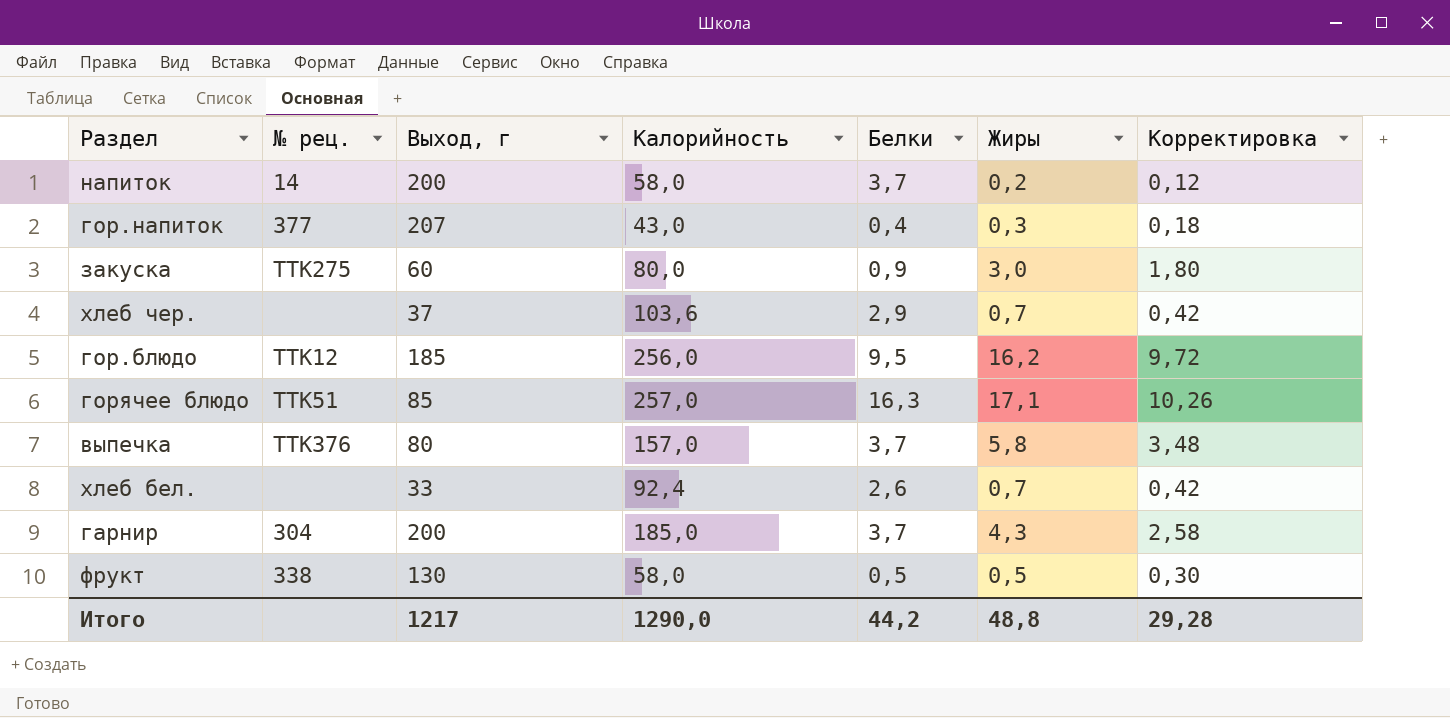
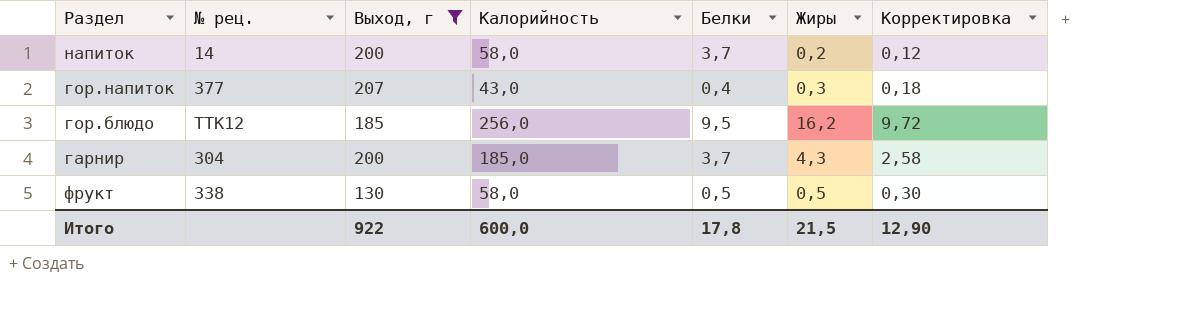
filter: none -> Выход, г >= 130
Итого | Выход, г: 1217 -> 922
Итого | Калорийность: 1290,0 -> 600,0
Итого | Белки: 44,2 -> 17,8
Итого | Жиры: 48,8 -> 21,5
Итого | Корректировка: 29,28 -> 12,90

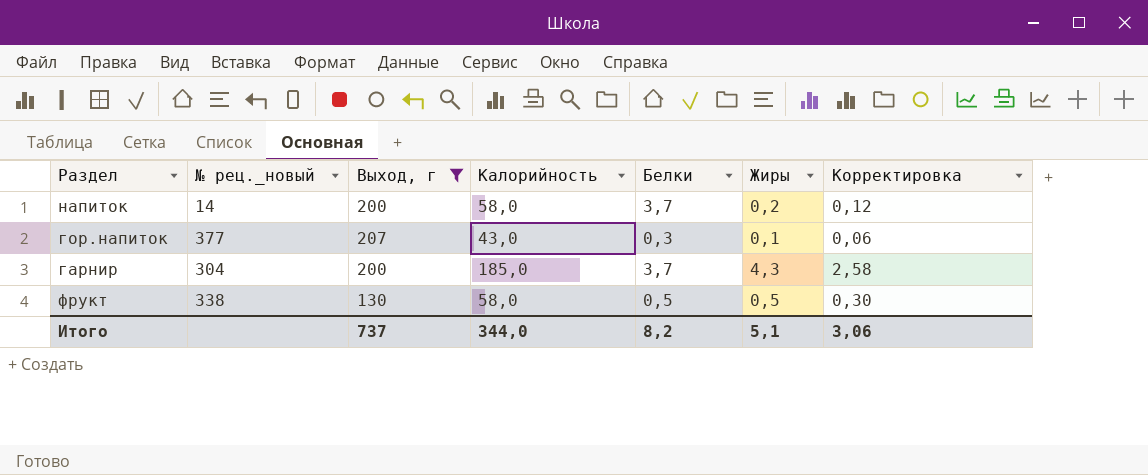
column name: № рец. -> № рец._новый
row гор.блюдо: ТТК12 | 185 | 256,0 | 9,5 | 16,2 | 9,72 -> none
гор.напиток | Белки: 0,4 -> 0,3
гор.напиток | Жиры: 0,3 -> 0,1
гор.напиток | Корректировка: 0,18 -> 0,06
Итого | Выход, г: 922 -> 737
Итого | Калорийность: 600,0 -> 344,0
Итого | Белки: 17,8 -> 8,2
Итого | Жиры: 21,5 -> 5,1
Итого | Корректировка: 12,90 -> 3,06

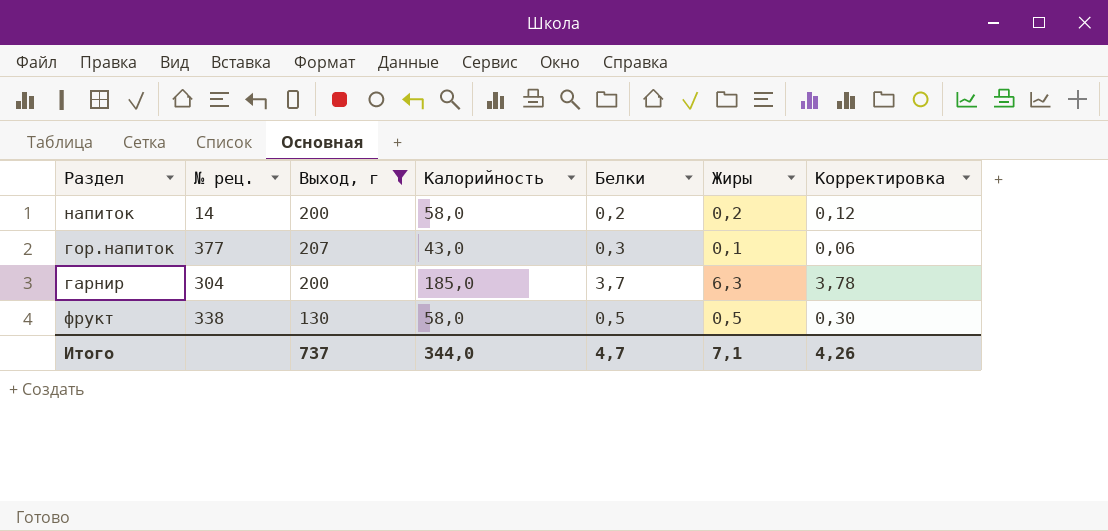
column name: № рец._новый -> № рец.
напиток | Белки: 3,7 -> 0,2
гарнир | Жиры: 4,3 -> 6,3
гарнир | Корректировка: 2,58 -> 3,78
Итого | Белки: 8,2 -> 4,7
Итого | Жиры: 5,1 -> 7,1
Итого | Корректировка: 3,06 -> 4,26

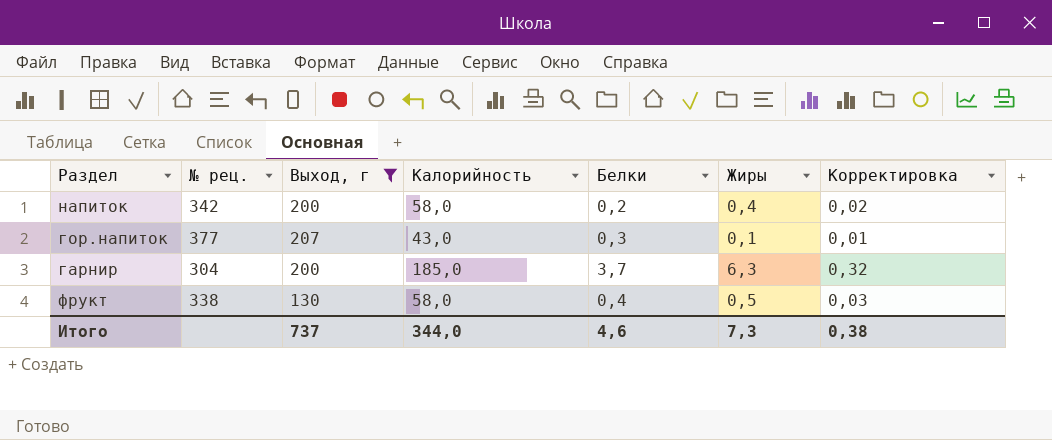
column Корректировка | formula: [Жиры] * 0,6 -> [Жиры] * 0,05
напиток | № рец.: 14 -> 342
напиток | Жиры: 0,2 -> 0,4
фрукт | Белки: 0,5 -> 0,4
Итого | Белки: 4,7 -> 4,6
Итого | Жиры: 7,1 -> 7,3
Итого | Корректировка: 4,26 -> 0,38

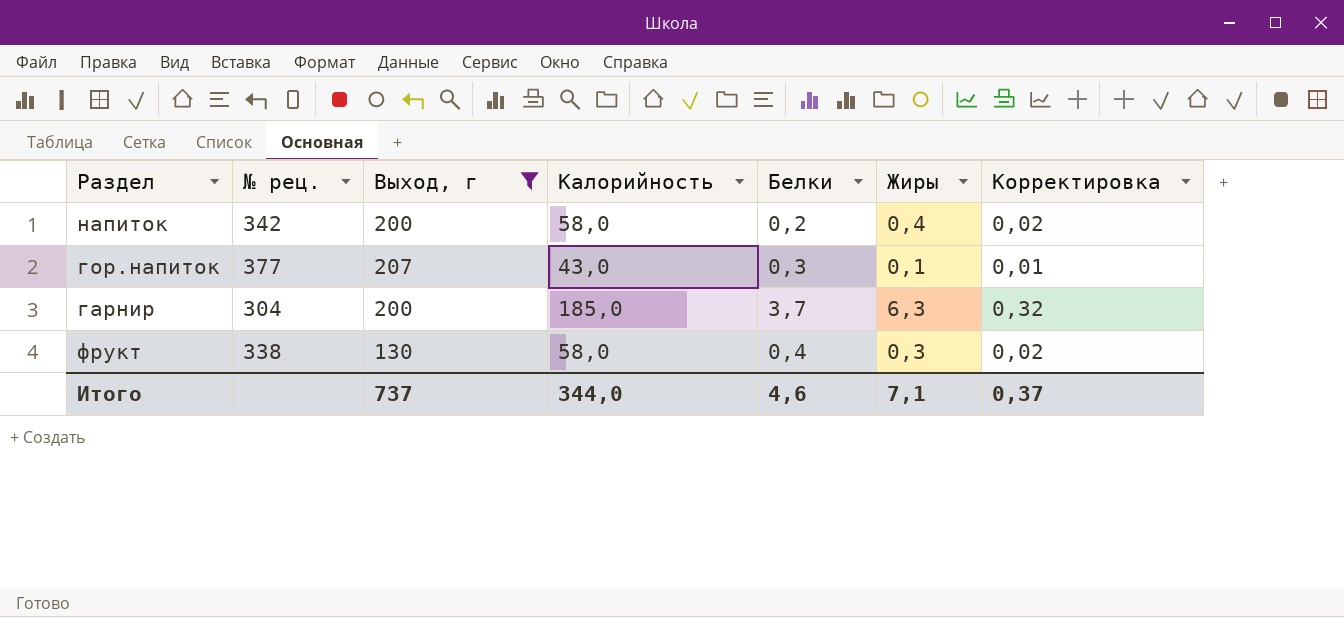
фрукт | Жиры: 0,5 -> 0,3
фрукт | Корректировка: 0,03 -> 0,02
Итого | Жиры: 7,3 -> 7,1
Итого | Корректировка: 0,38 -> 0,37

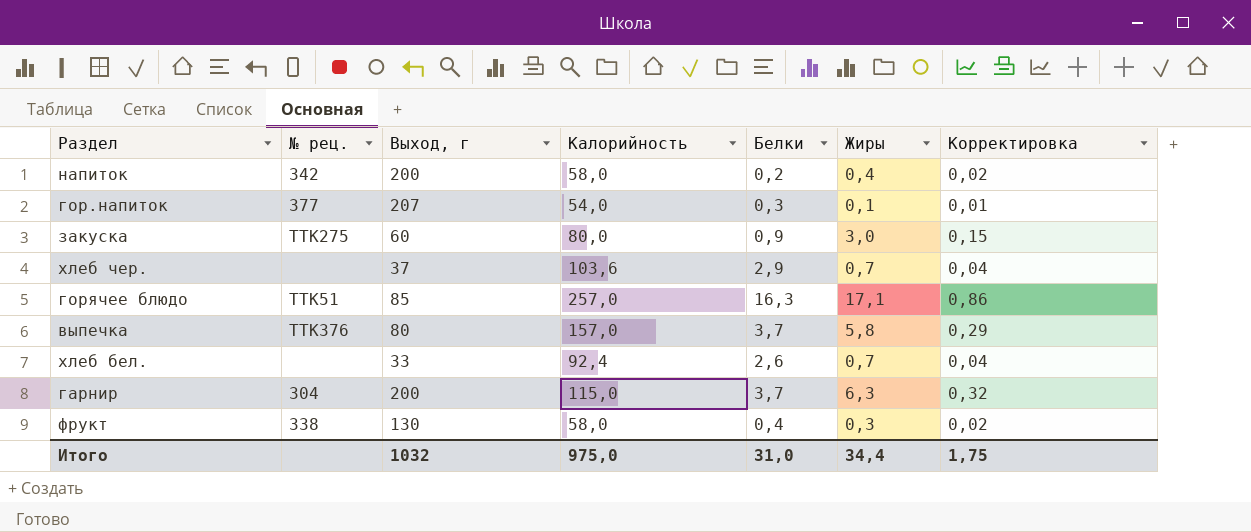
filter: Выход, г >= 130 -> none
гор.напиток | Калорийность: 43,0 -> 54,0
гарнир | Калорийность: 185,0 -> 115,0
Итого | Выход, г: 737 -> 1032
Итого | Калорийность: 344,0 -> 975,0
Итого | Белки: 4,6 -> 31,0
Итого | Жиры: 7,1 -> 34,4
Итого | Корректировка: 0,37 -> 1,75

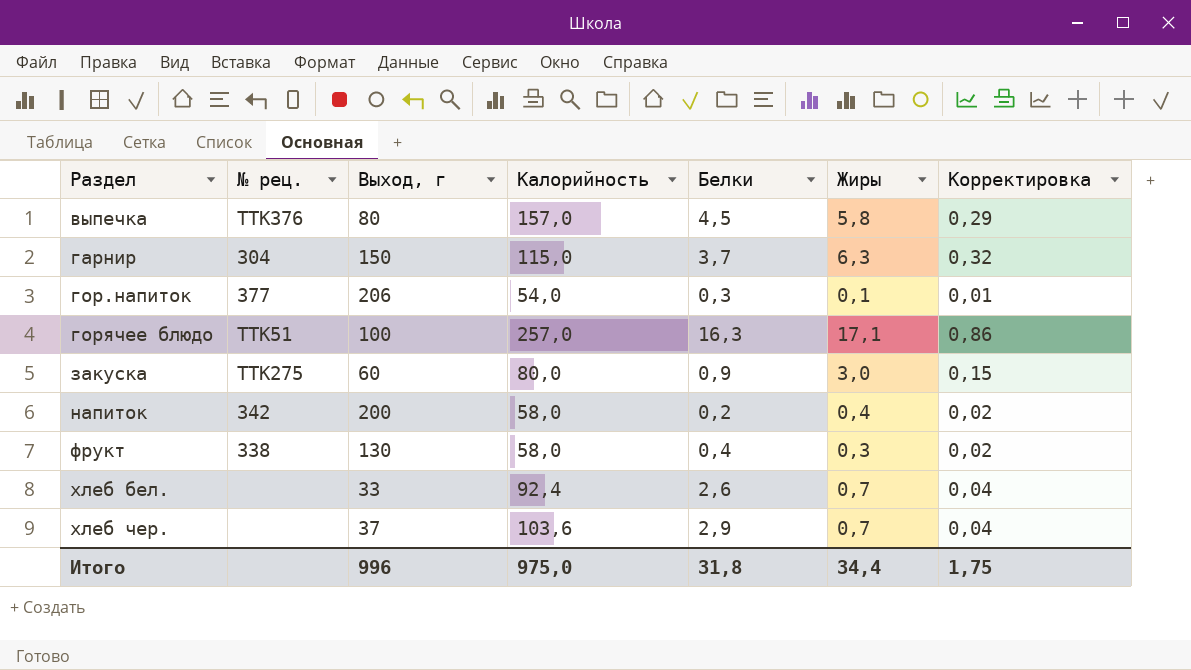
row order: none -> Раздел ascending
выпечка | Белки: 3,7 -> 4,5
гарнир | Выход, г: 200 -> 150
гор.напиток | Выход, г: 207 -> 206
горячее блюдо | Выход, г: 85 -> 100
Итого | Выход, г: 1032 -> 996
Итого | Белки: 31,0 -> 31,8

